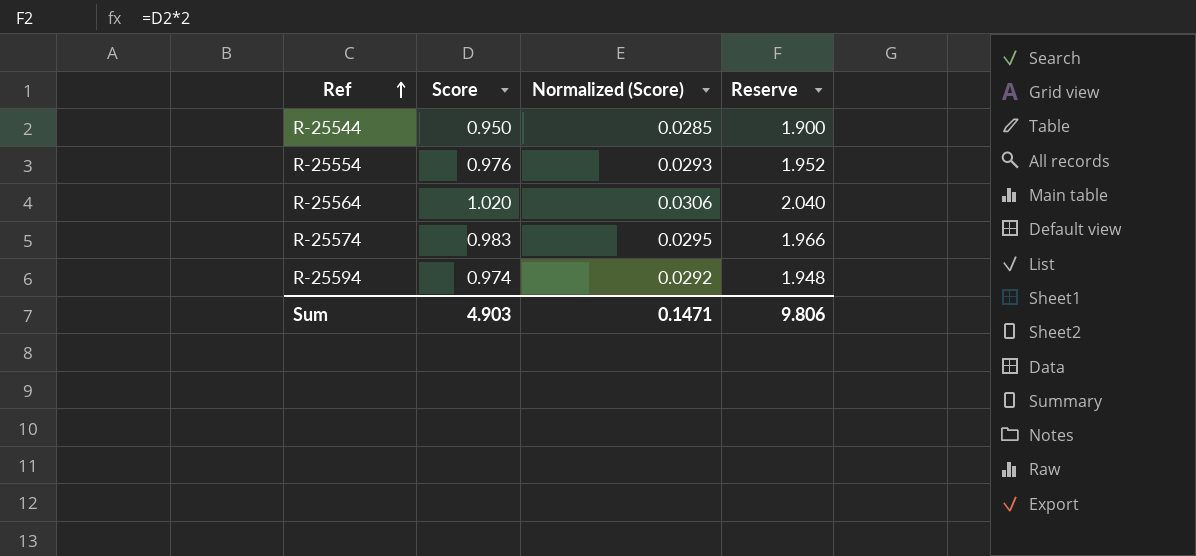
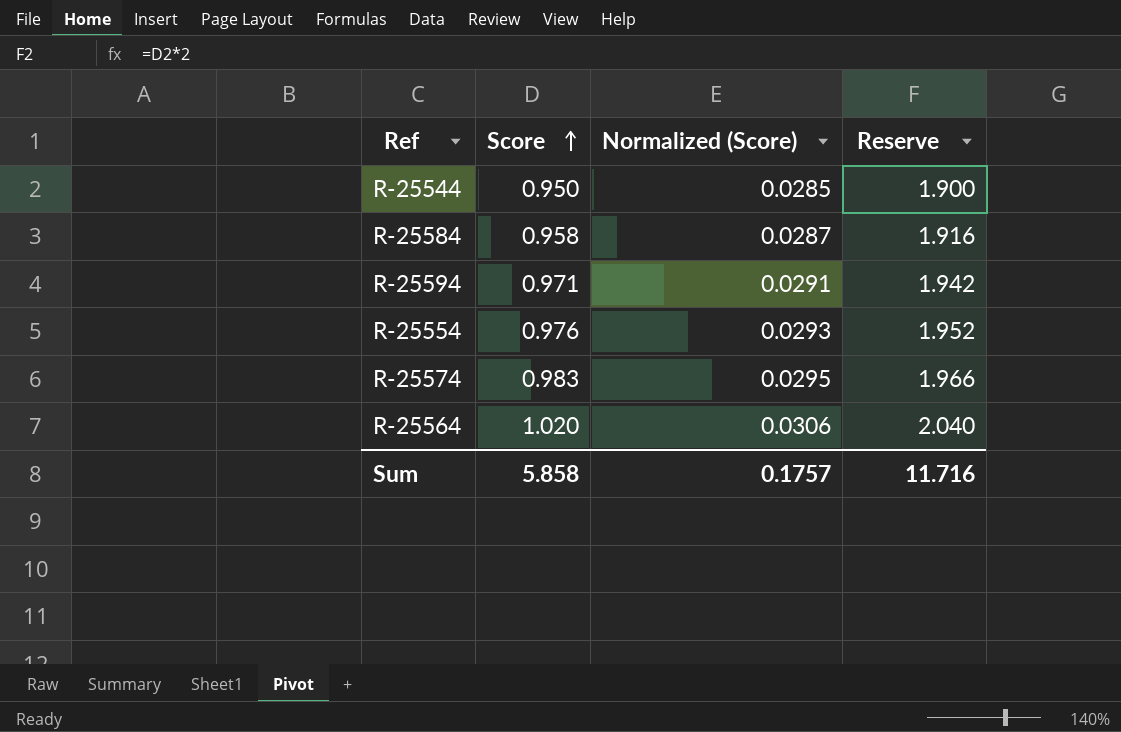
row order: Ref ascending -> Score ascending
row R-25584: none -> 0.958 | 0.0287 | 1.916
R-25594 | Score: 0.974 -> 0.971
R-25594 | Normalized (Score): 0.0292 -> 0.0291
R-25594 | Reserve: 1.948 -> 1.942
Sum | Score: 4.903 -> 5.858
Sum | Normalized (Score): 0.1471 -> 0.1757
Sum | Reserve: 9.806 -> 11.716

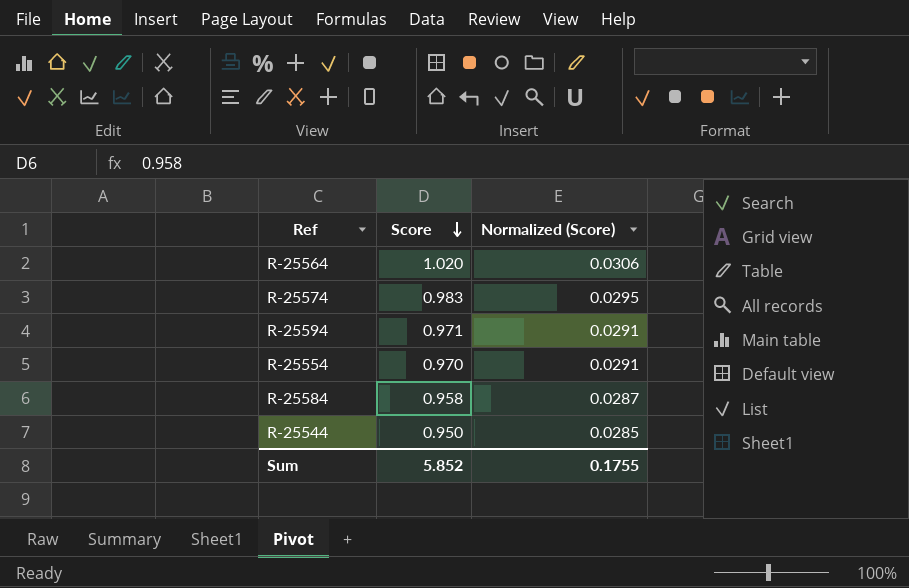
row order: Score ascending -> Score descending
column Reserve | formula: [Score] * 2 -> none
R-25554 | Score: 0.976 -> 0.970
R-25554 | Normalized (Score): 0.0293 -> 0.0291
Sum | Score: 5.858 -> 5.852
Sum | Normalized (Score): 0.1757 -> 0.1755

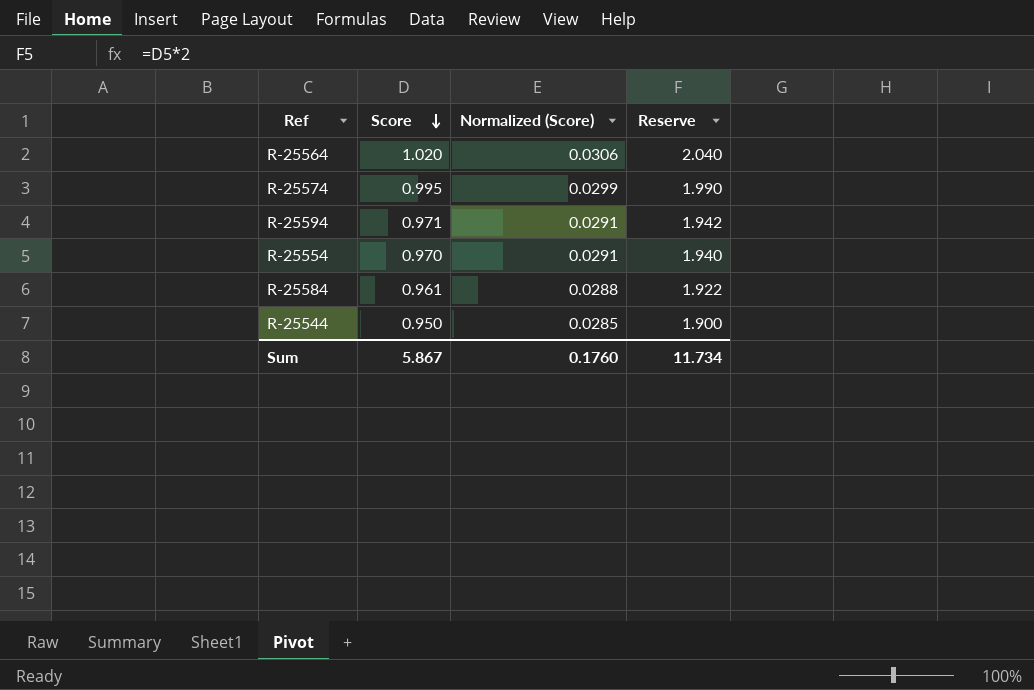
column Reserve | formula: none -> [Score] * 2
R-25574 | Score: 0.983 -> 0.995
R-25574 | Normalized (Score): 0.0295 -> 0.0299
R-25584 | Score: 0.958 -> 0.961
R-25584 | Normalized (Score): 0.0287 -> 0.0288
Sum | Score: 5.852 -> 5.867
Sum | Normalized (Score): 0.1755 -> 0.1760

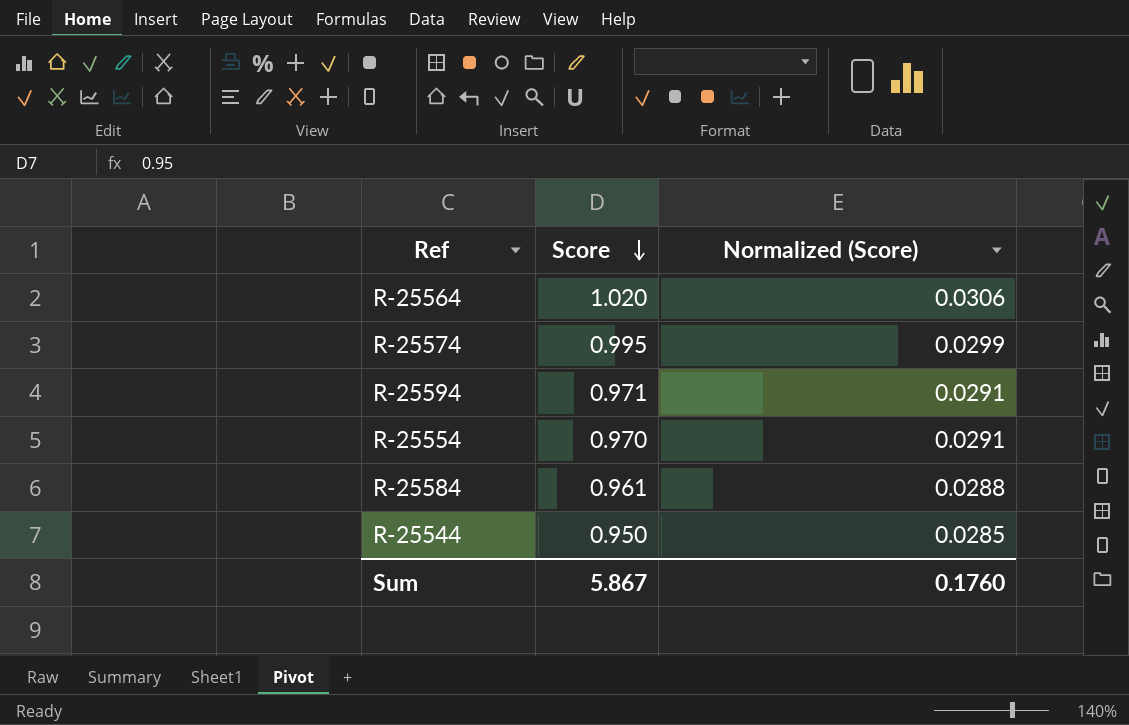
column Reserve | formula: [Score] * 2 -> none

